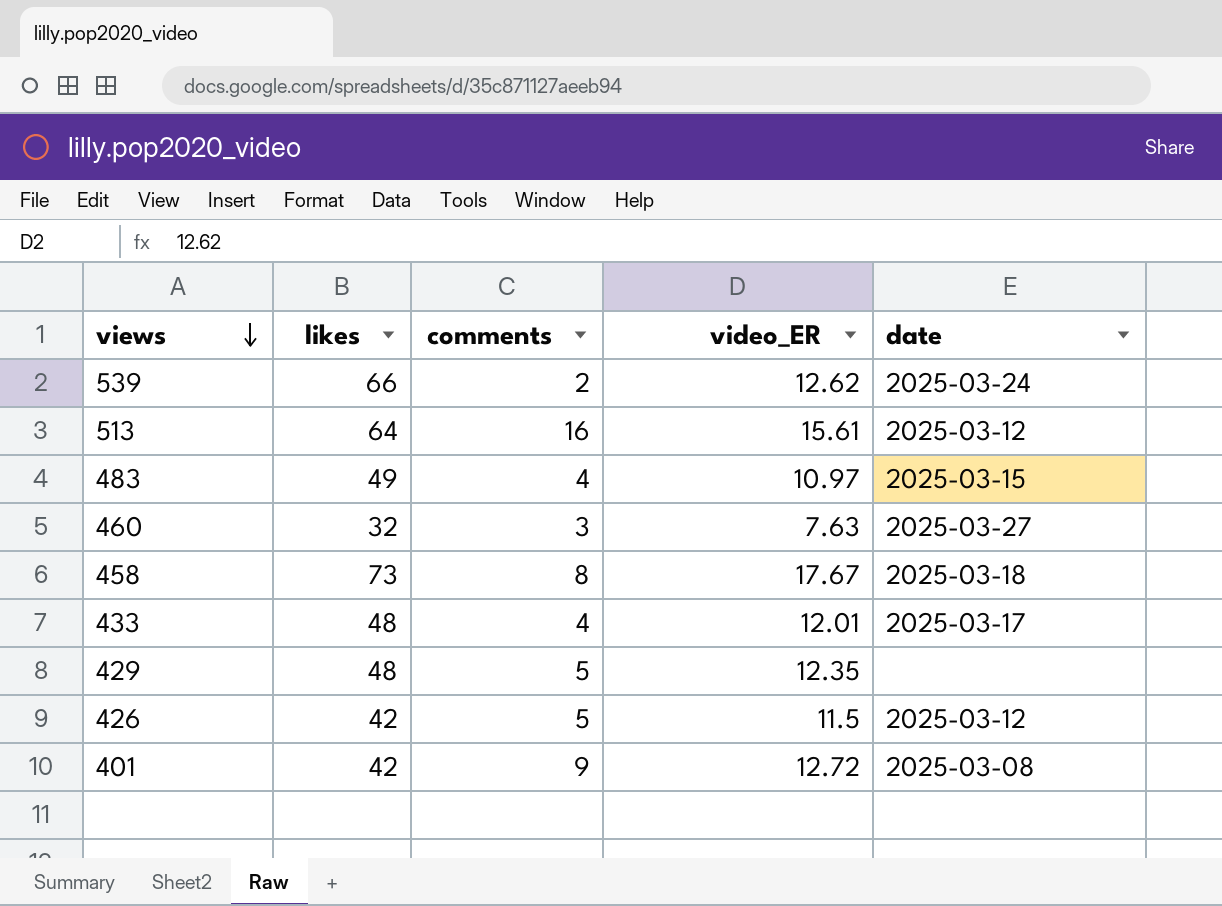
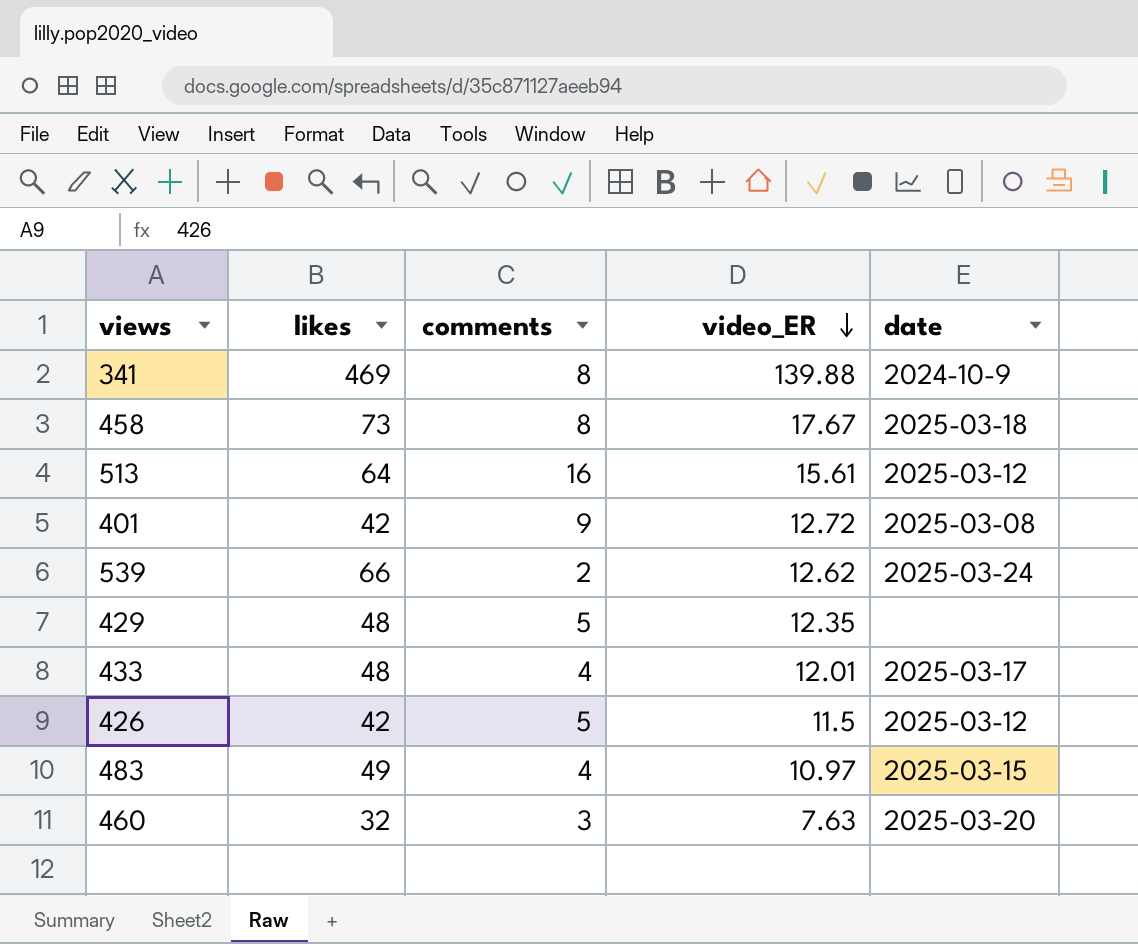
row order: views descending -> video_ER descending
row 341: none -> 469 | 8 | 139.88 | 2024-10-9
460 | date: 2025-03-27 -> 2025-03-20

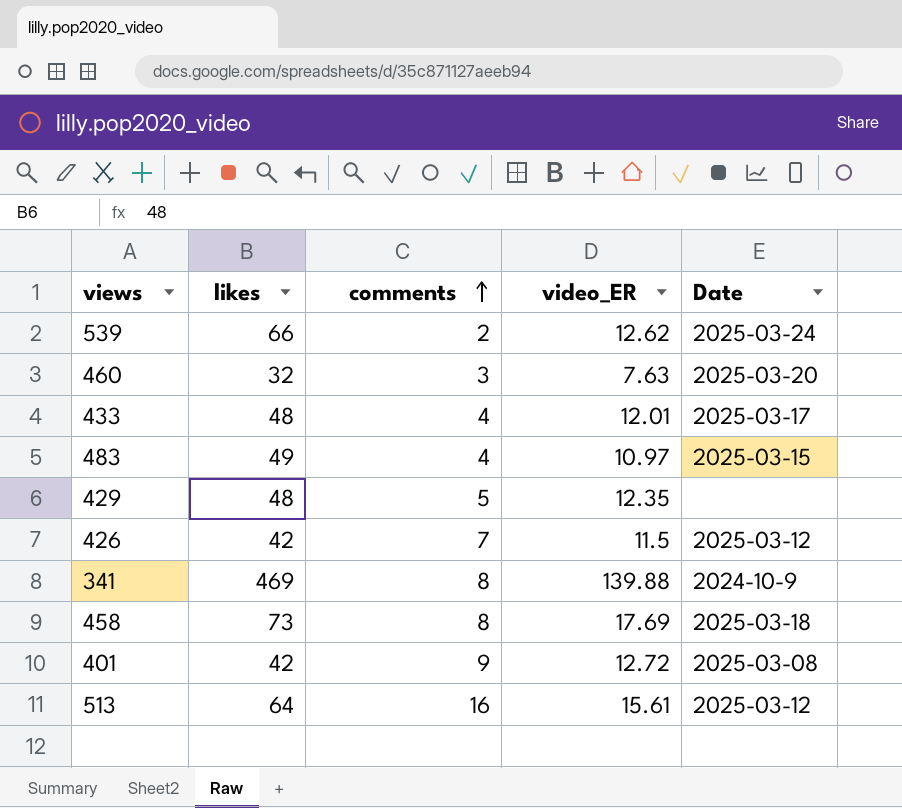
row order: video_ER descending -> comments ascending
column name: date -> Date
426 | comments: 5 -> 7
458 | video_ER: 17.67 -> 17.69

